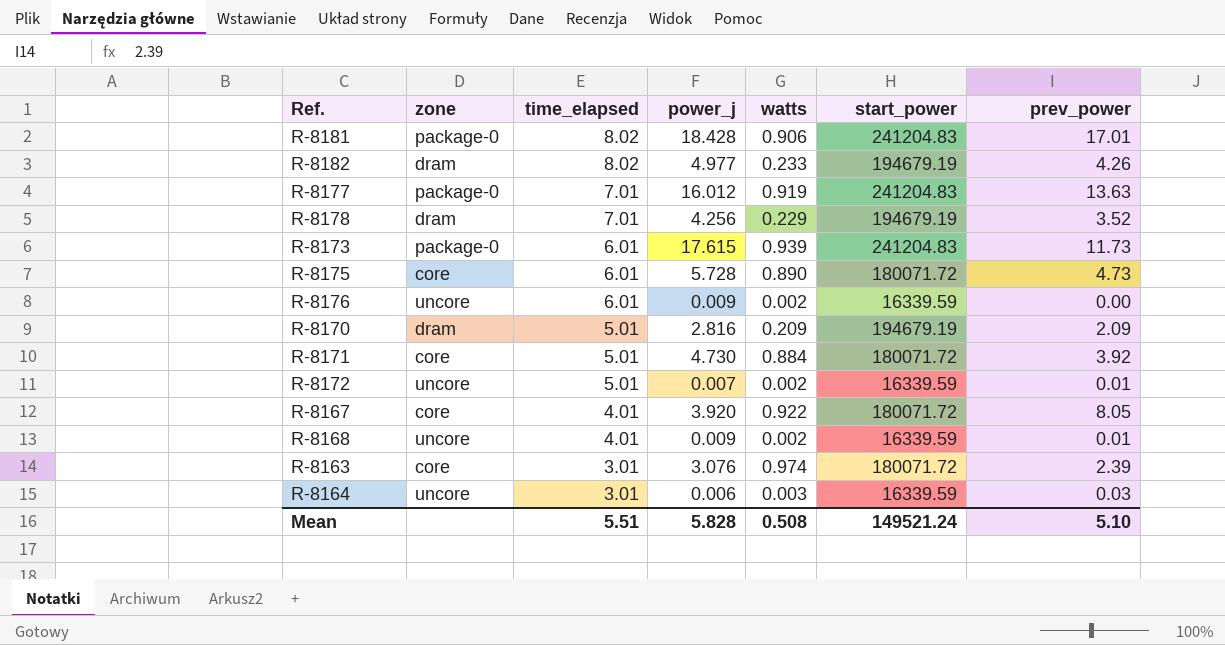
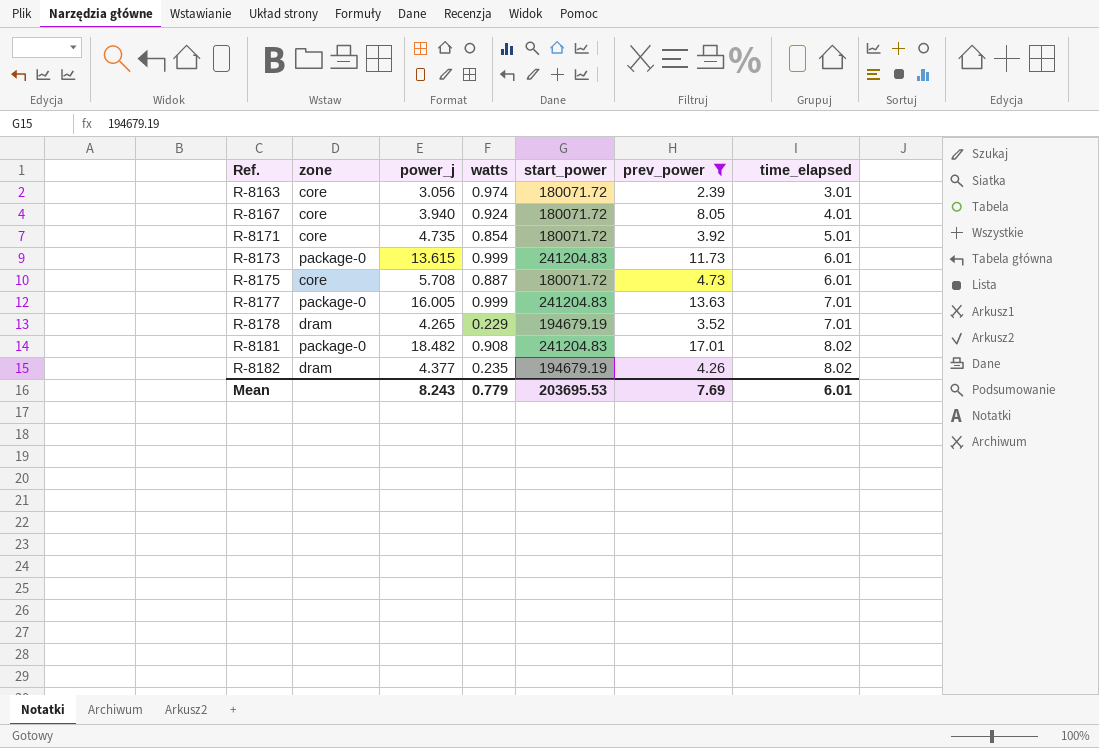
filter: none -> prev_power >= 2.39
row order: time_elapsed descending -> Ref. ascending
column time_elapsed | position: 3 -> 7
R-8163 | power_j: 3.076 -> 3.056
R-8167 | power_j: 3.920 -> 3.940
R-8167 | watts: 0.922 -> 0.924
R-8171 | power_j: 4.730 -> 4.735
R-8171 | watts: 0.884 -> 0.854
R-8173 | power_j: 17.615 -> 13.615
R-8173 | watts: 0.939 -> 0.999
R-8175 | power_j: 5.728 -> 5.708
R-8175 | watts: 0.890 -> 0.887
R-8177 | power_j: 16.012 -> 16.005
R-8177 | watts: 0.919 -> 0.999
R-8178 | power_j: 4.256 -> 4.265
R-8181 | power_j: 18.428 -> 18.482
R-8181 | watts: 0.906 -> 0.908
R-8182 | power_j: 4.977 -> 4.377
R-8182 | watts: 0.233 -> 0.235
Mean | power_j: 5.828 -> 8.243
Mean | watts: 0.508 -> 0.779
Mean | start_power: 149521.24 -> 203695.53
Mean | prev_power: 5.10 -> 7.69
Mean | time_elapsed: 5.51 -> 6.01

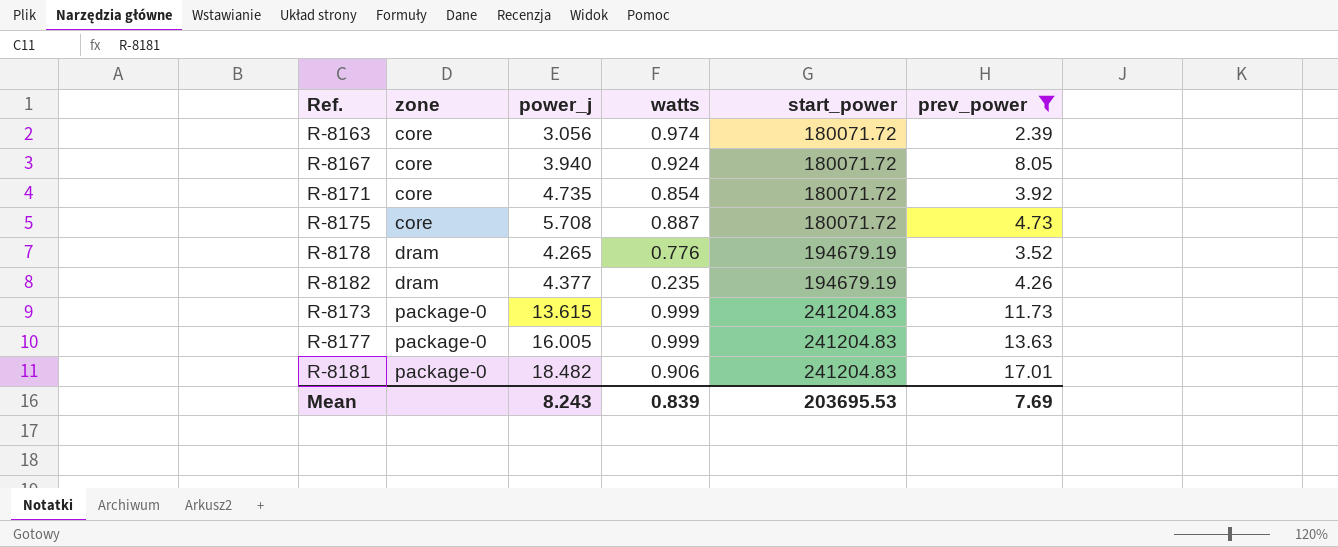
row order: Ref. ascending -> zone ascending
column time_elapsed | position: 7 -> none
R-8178 | watts: 0.229 -> 0.776
R-8181 | watts: 0.908 -> 0.906
Mean | watts: 0.779 -> 0.839

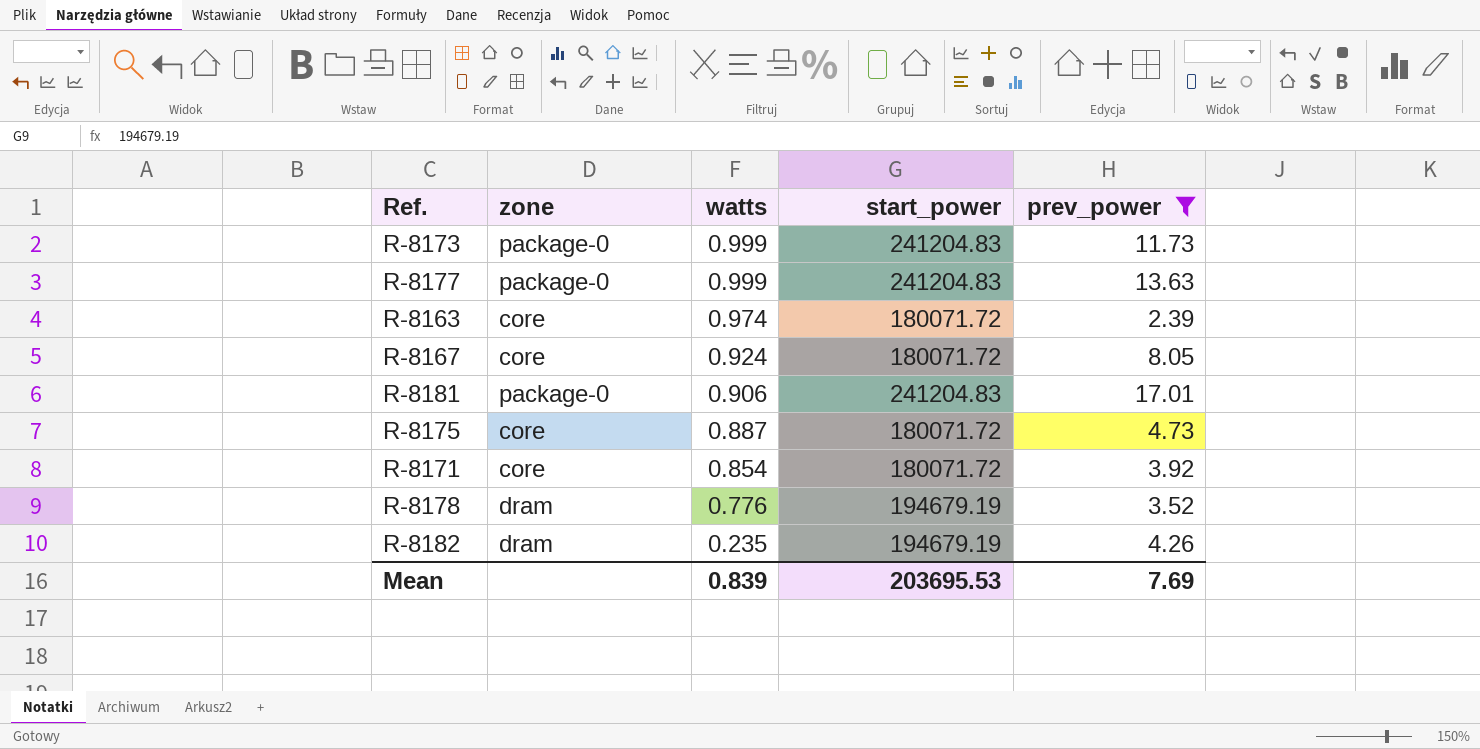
row order: zone ascending -> watts descending
column power_j | position: 3 -> none

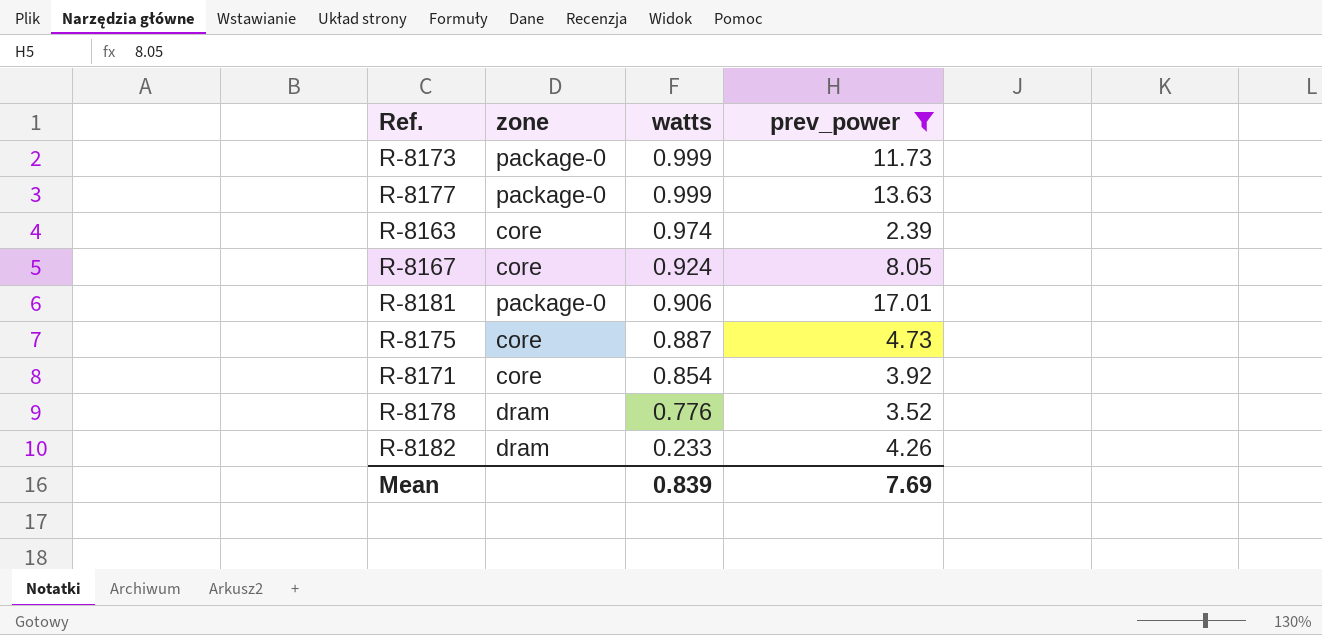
column start_power | position: 4 -> none
R-8182 | watts: 0.235 -> 0.233

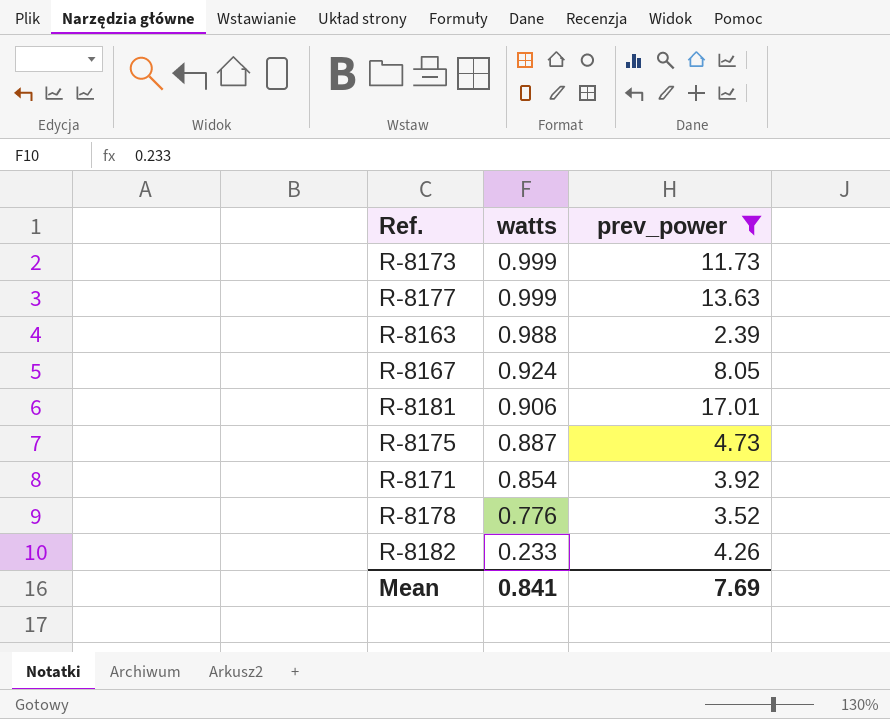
column zone | position: 2 -> none
R-8163 | watts: 0.974 -> 0.988
Mean | watts: 0.839 -> 0.841

